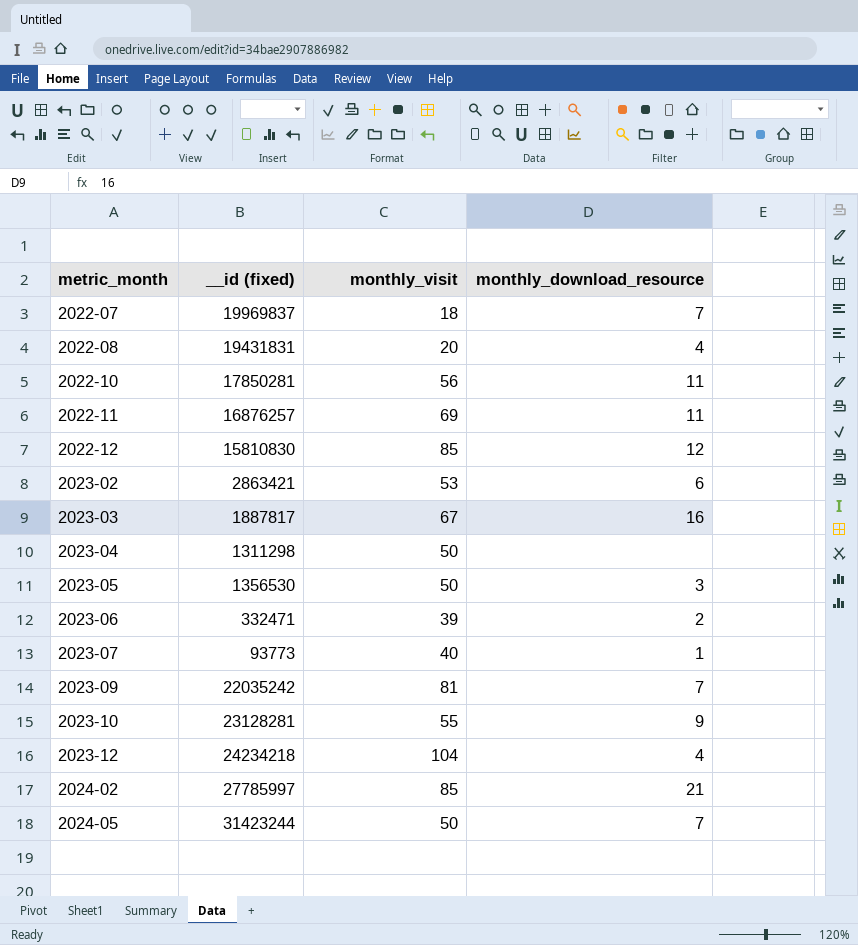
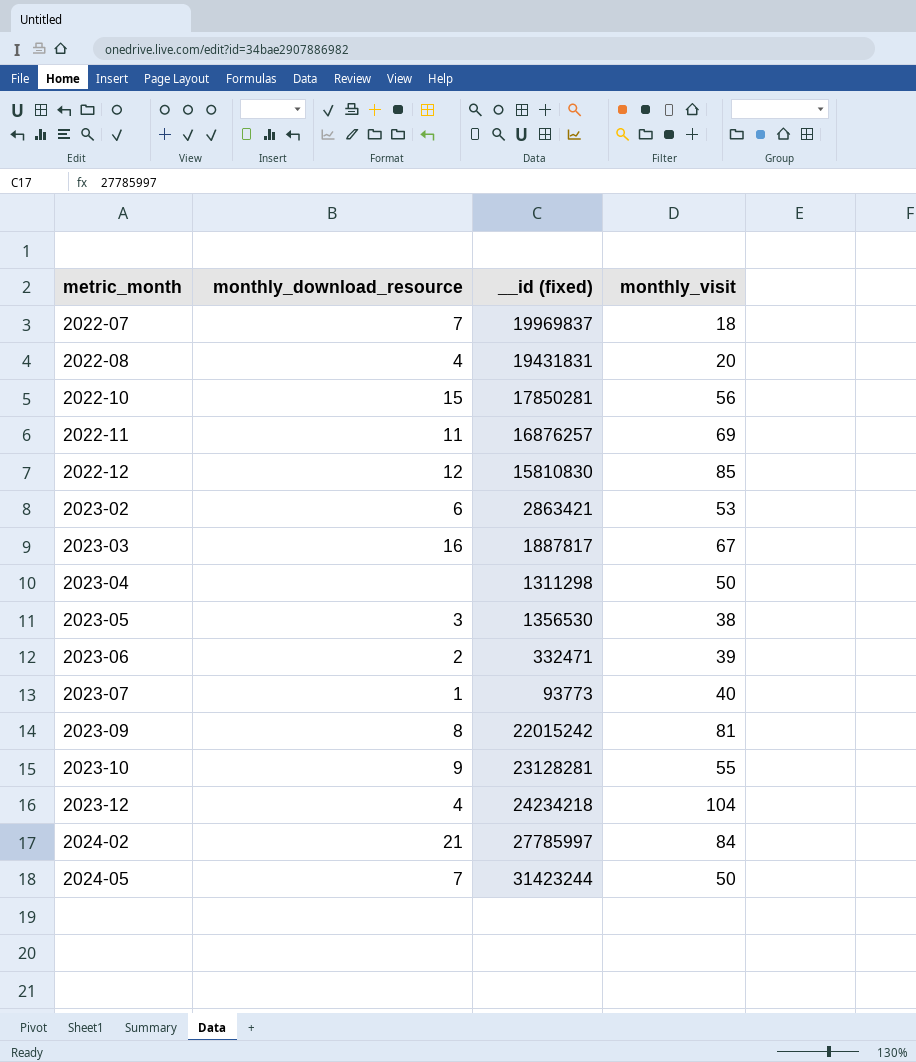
column monthly_download_resource | position: 4 -> 2
2022-10 | monthly_download_resource: 11 -> 15
2023-05 | monthly_visit: 50 -> 38
2023-09 | monthly_download_resource: 7 -> 8
2023-09 | __id (fixed): 22035242 -> 22015242
2024-02 | monthly_visit: 85 -> 84

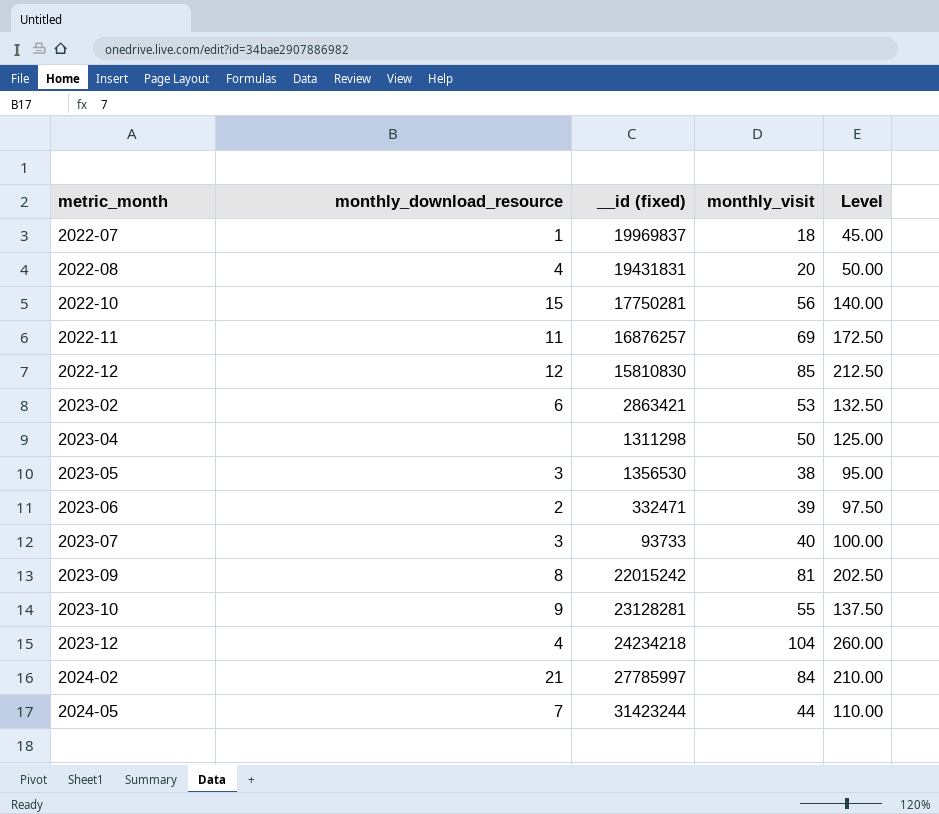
column Level | formula: none -> [monthly_visit] * 2.5
row 2023-03: 16 | 1887817 | 67 -> none
2022-07 | monthly_download_resource: 7 -> 1
2022-10 | __id (fixed): 17850281 -> 17750281
2023-07 | monthly_download_resource: 1 -> 3
2023-07 | __id (fixed): 93773 -> 93733
2024-05 | monthly_visit: 50 -> 44

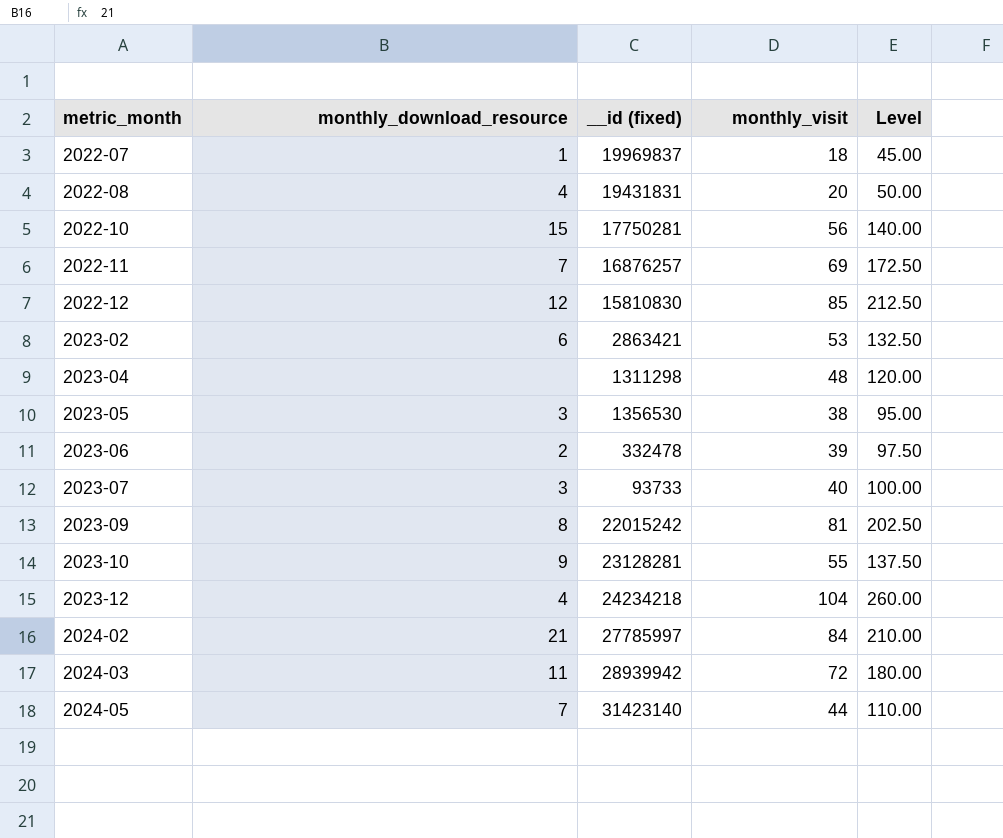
2022-11 | monthly_download_resource: 11 -> 7
2023-04 | monthly_visit: 50 -> 48
2023-04 | Level: 125.00 -> 120.00
2023-06 | __id (fixed): 332471 -> 332478
row 2024-03: none -> 11 | 28939942 | 72 | 180.00
2024-05 | __id (fixed): 31423244 -> 31423140

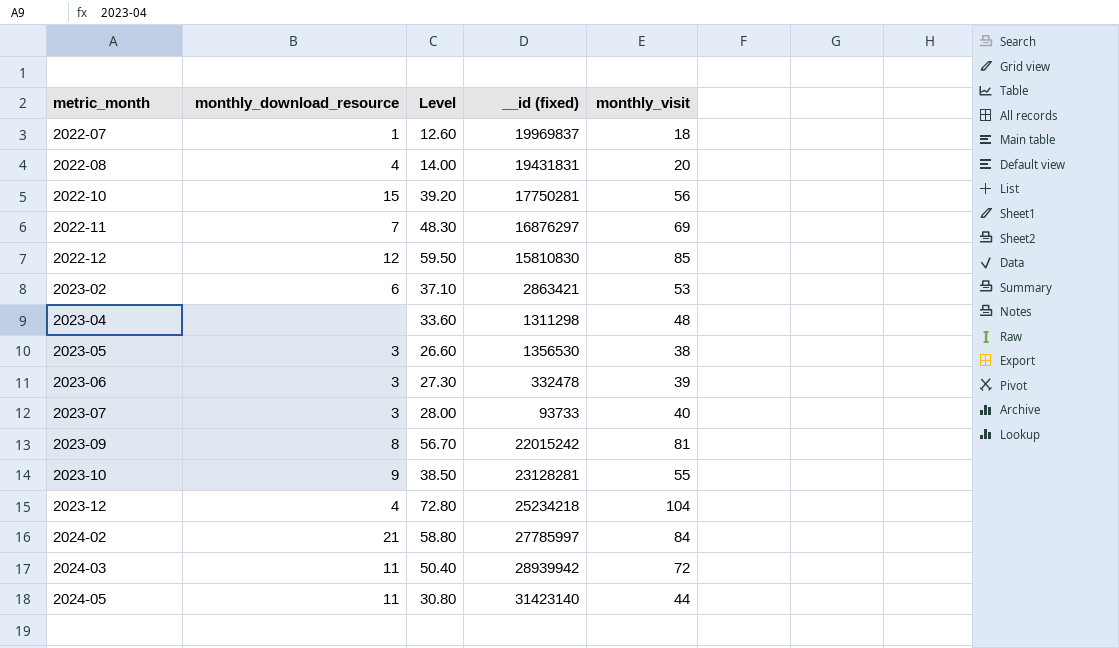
column Level | formula: [monthly_visit] * 2.5 -> [monthly_visit] * 0.7
column Level | position: 5 -> 3
2022-11 | __id (fixed): 16876257 -> 16876297
2023-06 | monthly_download_resource: 2 -> 3
2023-12 | __id (fixed): 24234218 -> 25234218
2024-05 | monthly_download_resource: 7 -> 11

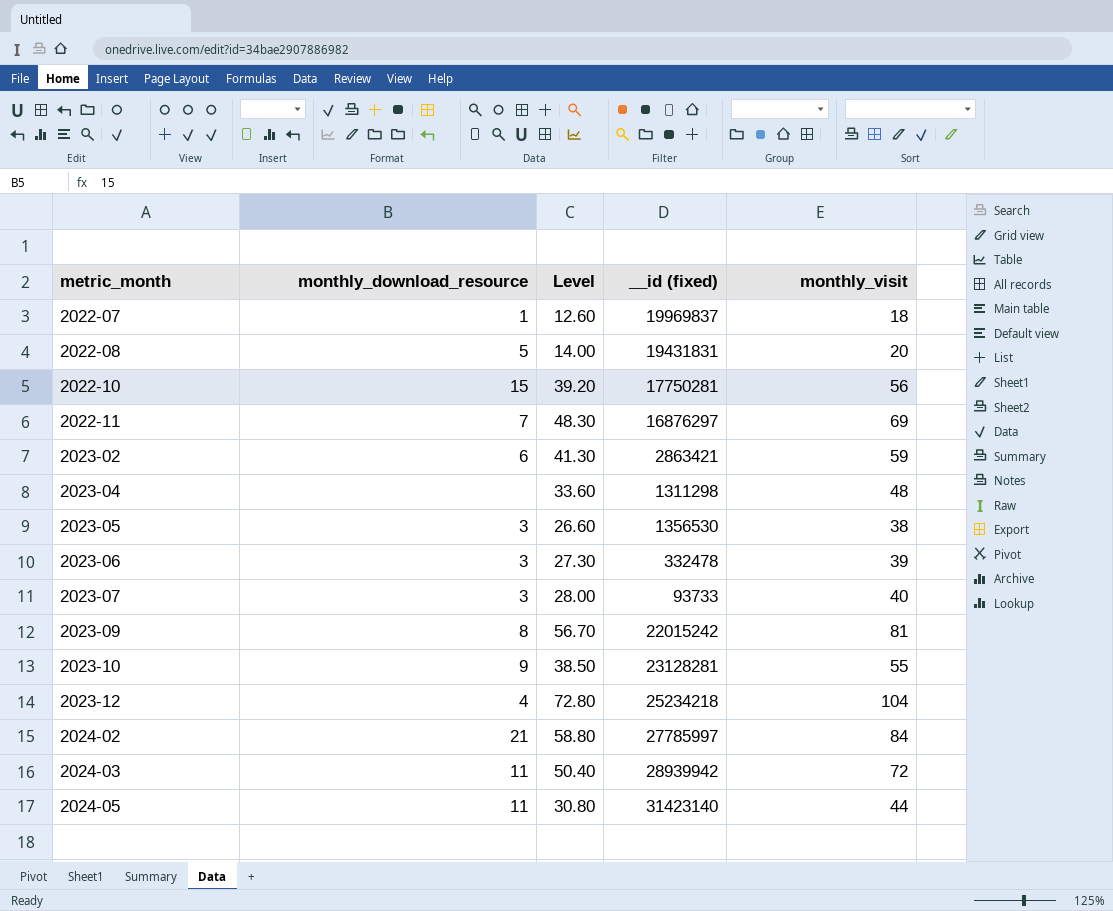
row 2022-12: 12 | 59.50 | 15810830 | 85 -> none
2022-08 | monthly_download_resource: 4 -> 5
2023-02 | Level: 37.10 -> 41.30
2023-02 | monthly_visit: 53 -> 59

